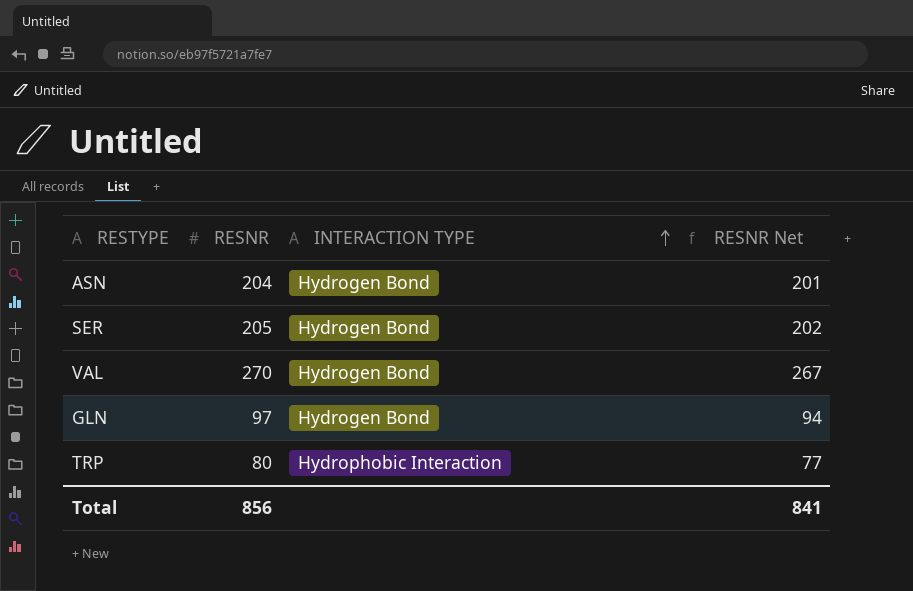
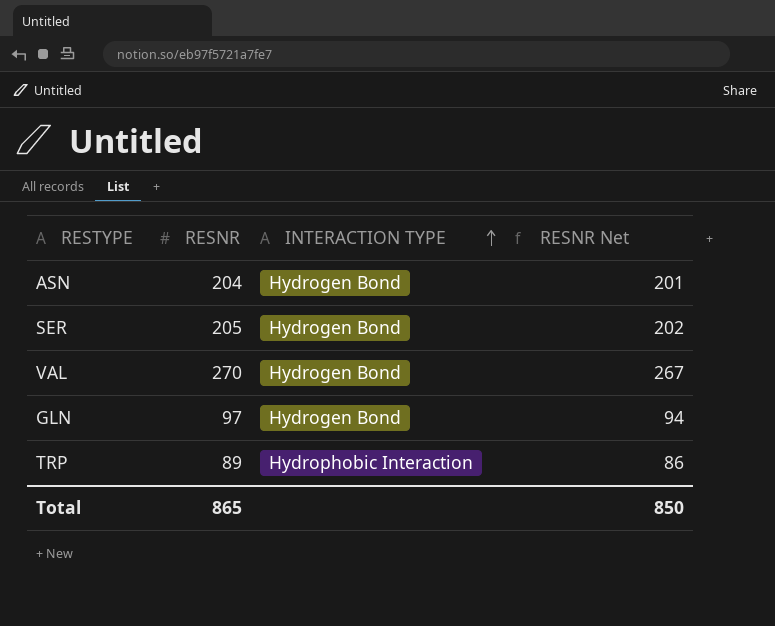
TRP | RESNR: 80 -> 89
TRP | RESNR Net: 77 -> 86
Total | RESNR: 856 -> 865
Total | RESNR Net: 841 -> 850

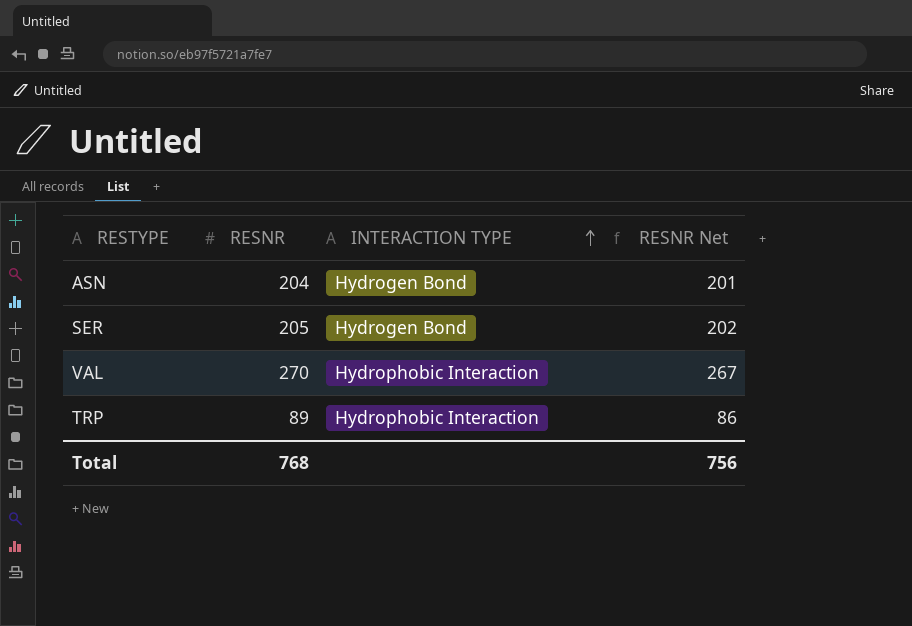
row GLN: 97 | Hydrogen Bond | 94 -> none
VAL | INTERACTION TYPE: Hydrogen Bond -> Hydrophobic Interaction
Total | RESNR: 865 -> 768
Total | RESNR Net: 850 -> 756

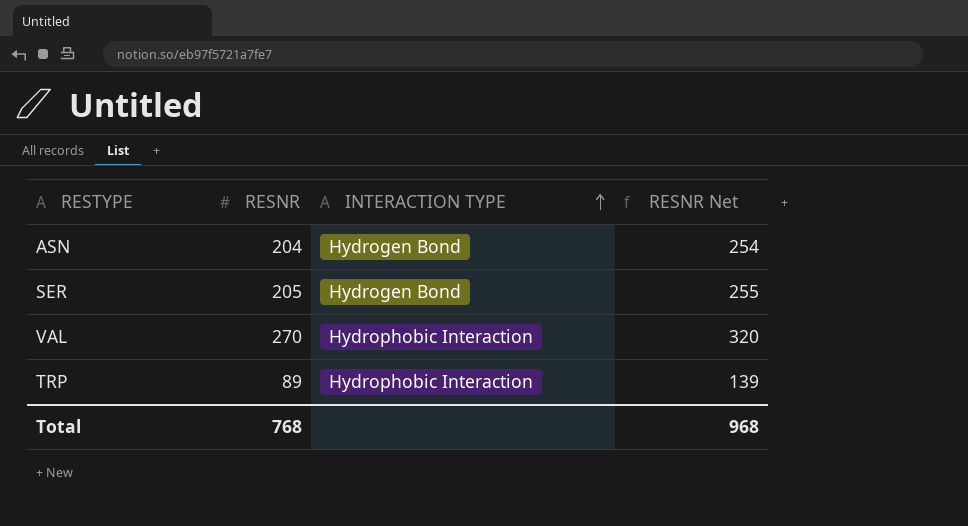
column RESNR Net | formula: [RESNR] - 3 -> [RESNR] + 50
Total | RESNR Net: 756 -> 968

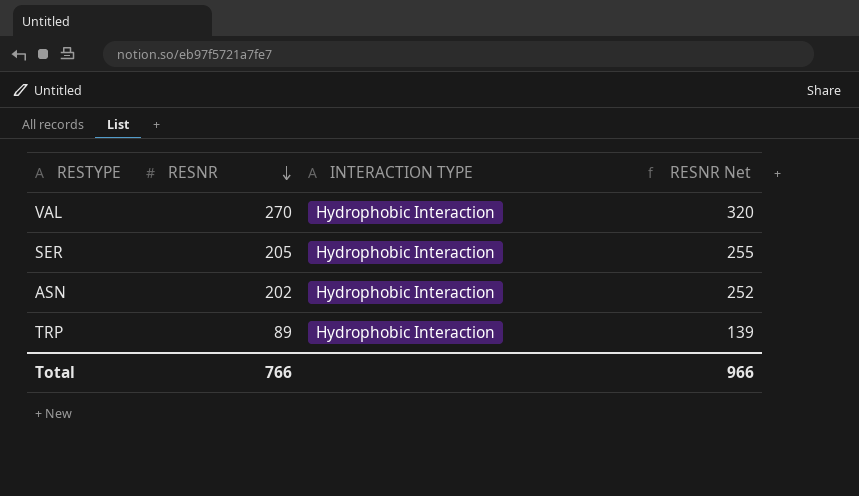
row order: INTERACTION TYPE ascending -> RESNR descending
SER | INTERACTION TYPE: Hydrogen Bond -> Hydrophobic Interaction
ASN | RESNR: 204 -> 202
ASN | INTERACTION TYPE: Hydrogen Bond -> Hydrophobic Interaction
ASN | RESNR Net: 254 -> 252
Total | RESNR: 768 -> 766
Total | RESNR Net: 968 -> 966

